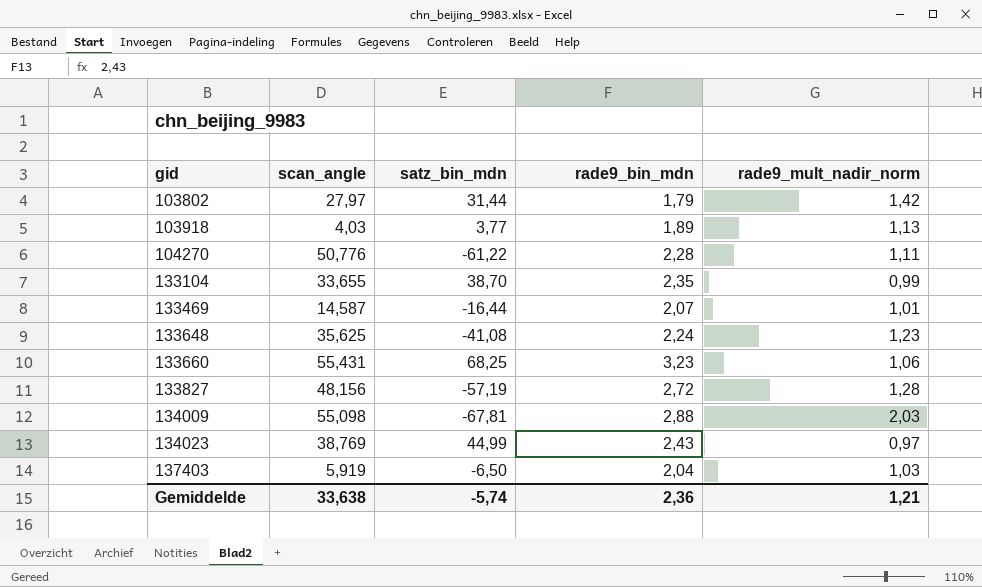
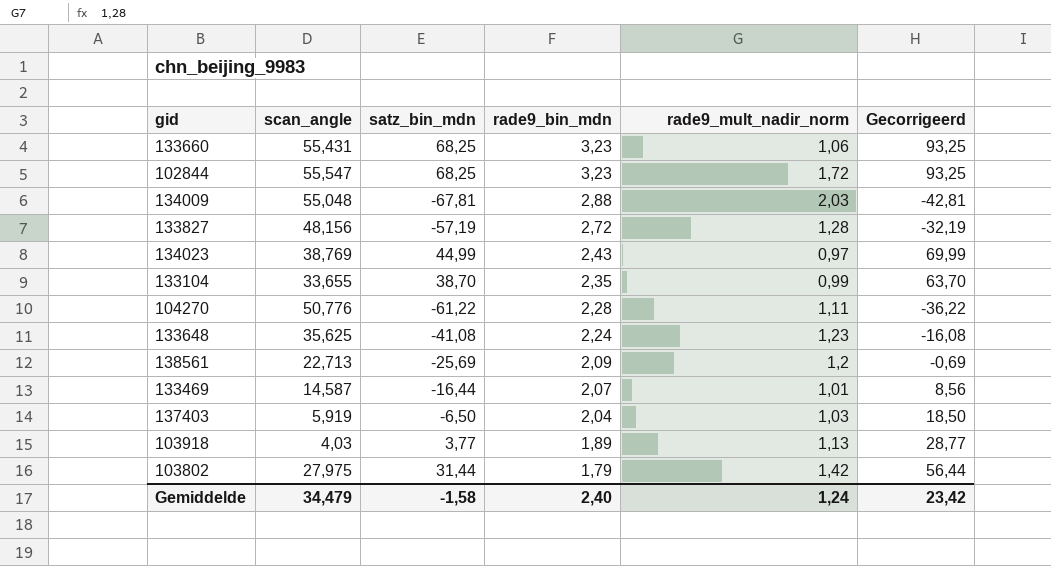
row order: gid ascending -> rade9_bin_mdn descending
column Gecorrigeerd | formula: none -> [satz_bin_mdn] + 25
row 102844: none -> 55,547 | 68,25 | 3,23 | 1,72 | 93,25
134009 | scan_angle: 55,098 -> 55,048
row 138561: none -> 22,713 | -25,69 | 2,09 | 1,2 | -0,69
103802 | scan_angle: 27,97 -> 27,975
Gemiddelde | scan_angle: 33,638 -> 34,479
Gemiddelde | satz_bin_mdn: -5,74 -> -1,58
Gemiddelde | rade9_bin_mdn: 2,36 -> 2,40
Gemiddelde | rade9_mult_nadir_norm: 1,21 -> 1,24

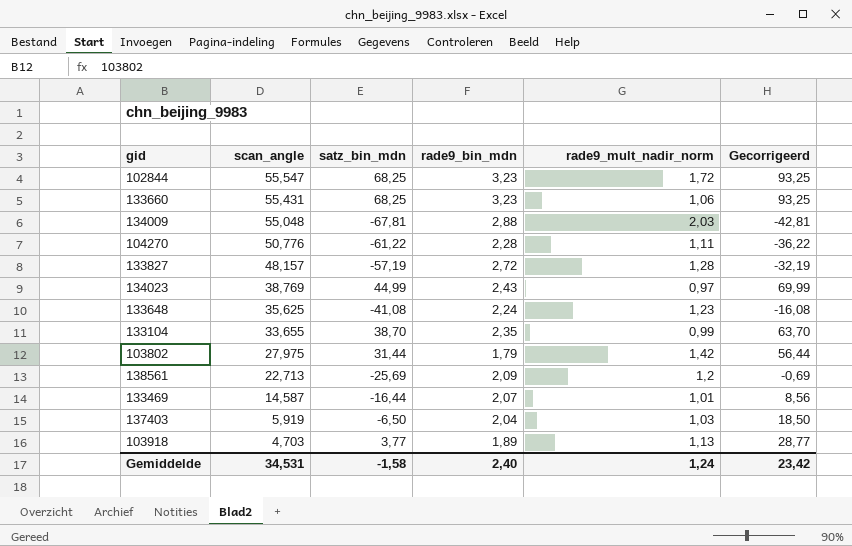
row order: rade9_bin_mdn descending -> scan_angle descending
133827 | scan_angle: 48,156 -> 48,157
103918 | scan_angle: 4,03 -> 4,703
Gemiddelde | scan_angle: 34,479 -> 34,531

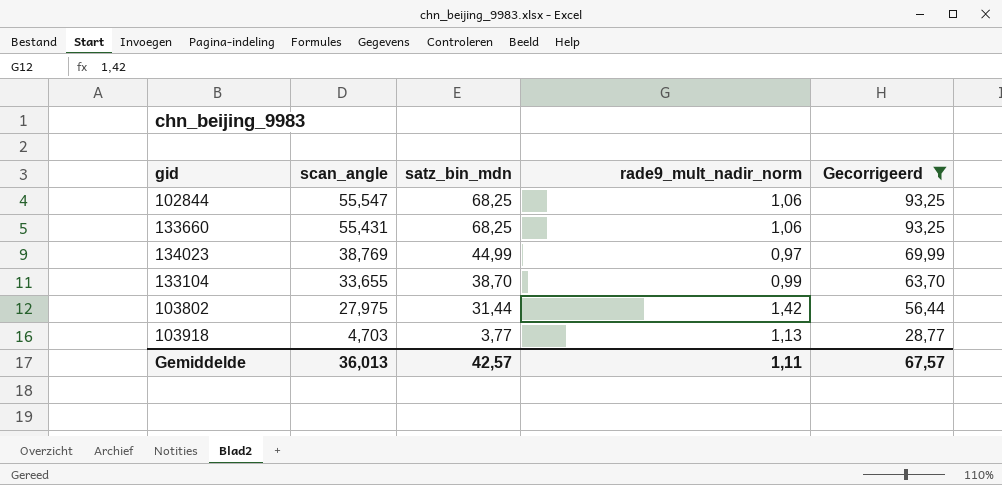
filter: none -> Gecorrigeerd >= 28,77
column rade9_bin_mdn | position: 4 -> none
102844 | rade9_mult_nadir_norm: 1,72 -> 1,06
Gemiddelde | scan_angle: 34,531 -> 36,013
Gemiddelde | satz_bin_mdn: -1,58 -> 42,57
Gemiddelde | rade9_mult_nadir_norm: 1,24 -> 1,11
Gemiddelde | Gecorrigeerd: 23,42 -> 67,57

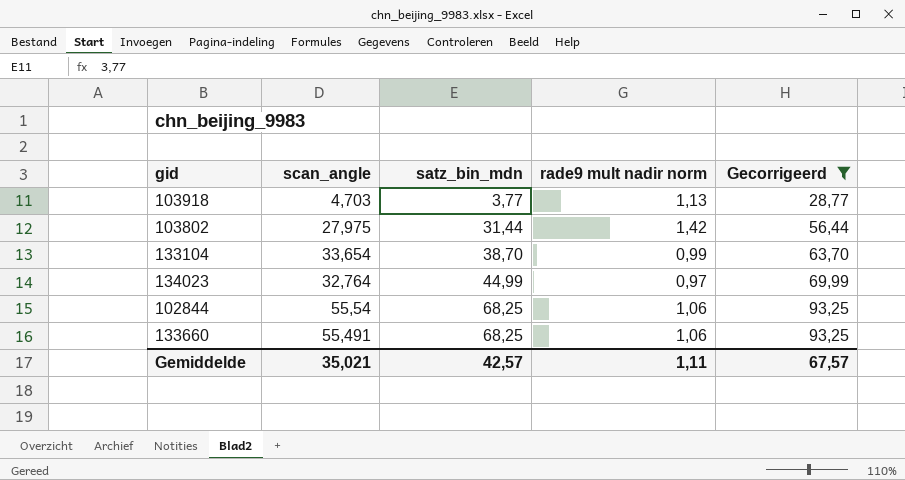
row order: scan_angle descending -> satz_bin_mdn ascending
column name: rade9_mult_nadir_norm -> rade9 mult nadir norm
133104 | scan_angle: 33,655 -> 33,654
134023 | scan_angle: 38,769 -> 32,764
102844 | scan_angle: 55,547 -> 55,54
133660 | scan_angle: 55,431 -> 55,491
Gemiddelde | scan_angle: 36,013 -> 35,021

